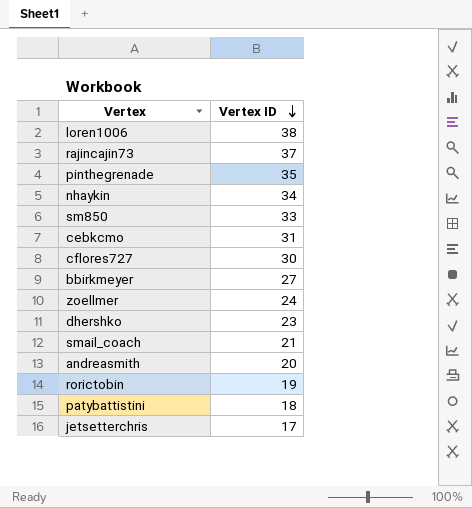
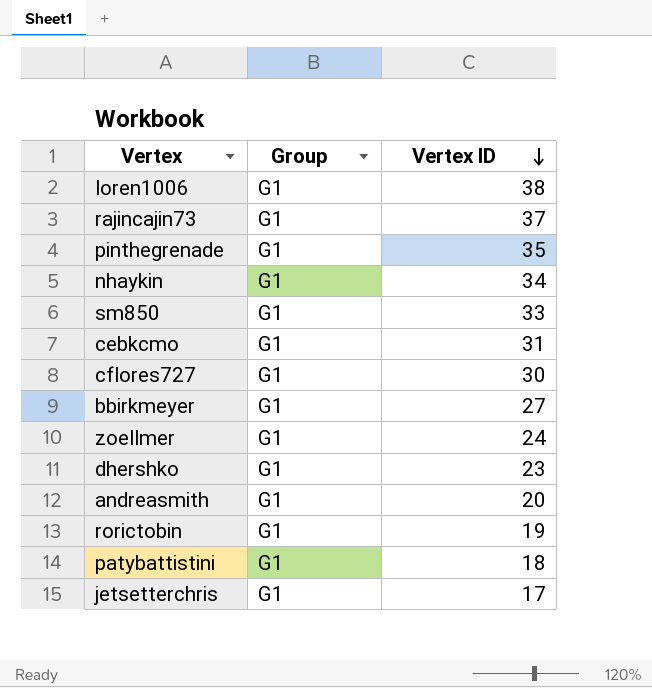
column Group | position: none -> 2
row smail_coach: 21 -> none

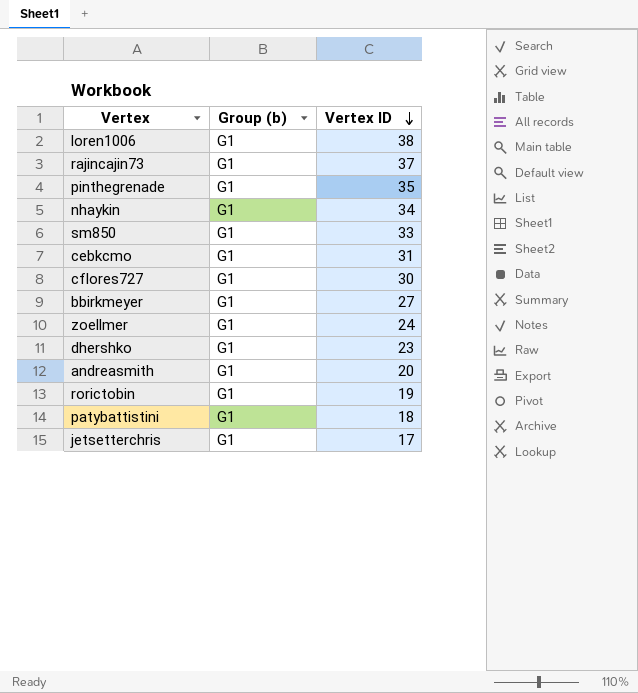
column name: Group -> Group (b)

